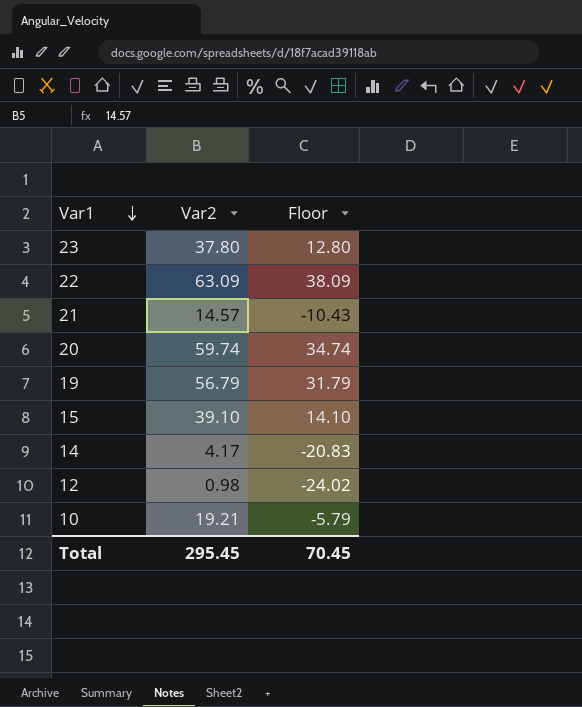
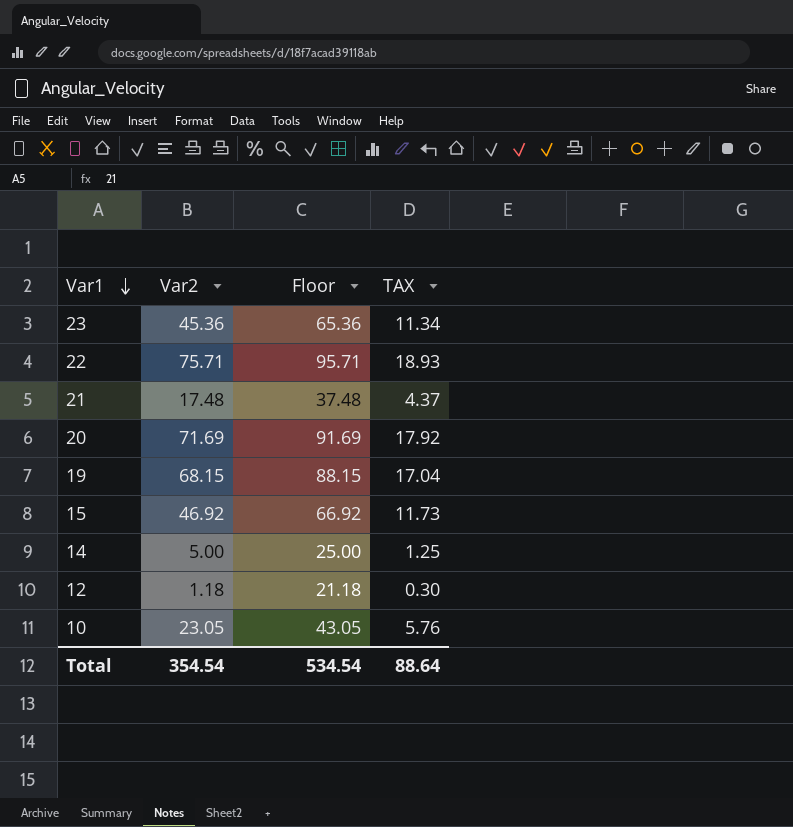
column Floor | formula: [Var2] - 25 -> [Var2] + 20
column TAX | formula: none -> [Var2] * 0.25
23 | Var2: 37.80 -> 45.36
22 | Var2: 63.09 -> 75.71
21 | Var2: 14.57 -> 17.48
20 | Var2: 59.74 -> 71.69
19 | Var2: 56.79 -> 68.15
15 | Var2: 39.10 -> 46.92
14 | Var2: 4.17 -> 5.00
12 | Var2: 0.98 -> 1.18
10 | Var2: 19.21 -> 23.05
Total | Var2: 295.45 -> 354.54
Total | Floor: 70.45 -> 534.54

